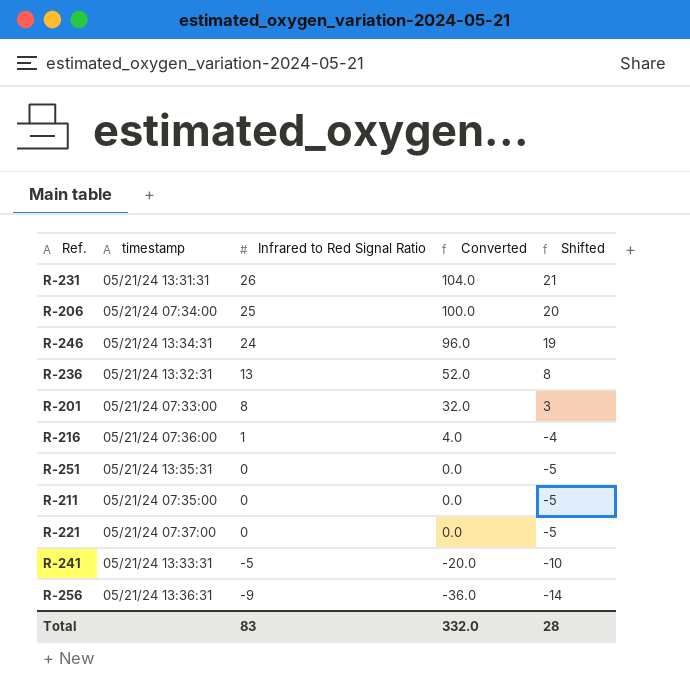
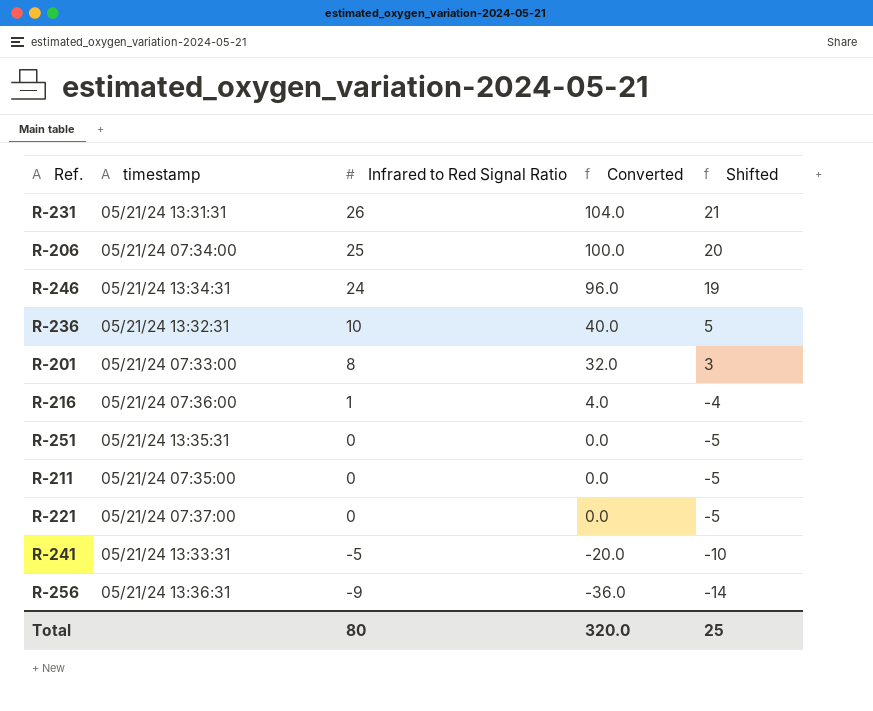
R-236 | Infrared to Red Signal Ratio: 13 -> 10
R-236 | Converted: 52.0 -> 40.0
R-236 | Shifted: 8 -> 5
Total | Infrared to Red Signal Ratio: 83 -> 80
Total | Converted: 332.0 -> 320.0
Total | Shifted: 28 -> 25

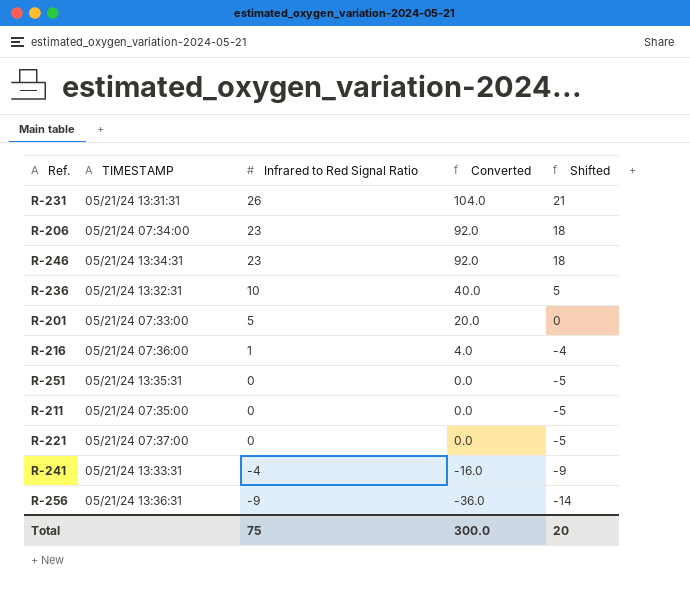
column name: timestamp -> TIMESTAMP
R-206 | Infrared to Red Signal Ratio: 25 -> 23
R-206 | Converted: 100.0 -> 92.0
R-206 | Shifted: 20 -> 18
R-246 | Infrared to Red Signal Ratio: 24 -> 23
R-246 | Converted: 96.0 -> 92.0
R-246 | Shifted: 19 -> 18
R-201 | Infrared to Red Signal Ratio: 8 -> 5
R-201 | Converted: 32.0 -> 20.0
R-201 | Shifted: 3 -> 0
R-241 | Infrared to Red Signal Ratio: -5 -> -4
R-241 | Converted: -20.0 -> -16.0
R-241 | Shifted: -10 -> -9
Total | Infrared to Red Signal Ratio: 80 -> 75
Total | Converted: 320.0 -> 300.0
Total | Shifted: 25 -> 20

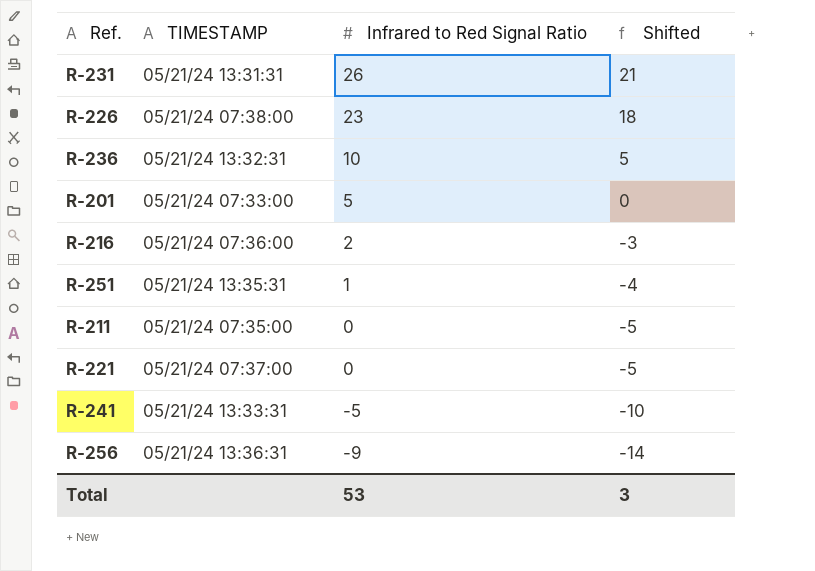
column Converted | formula: [Infrared to Red Signal Ratio] * 4 -> none
row R-206: 05/21/24 07:34:00 | 23 | 92.0 | 18 -> none
row R-246: 05/21/24 13:34:31 | 23 | 92.0 | 18 -> none
row R-226: none -> 05/21/24 07:38:00 | 23 | 18
R-216 | Infrared to Red Signal Ratio: 1 -> 2
R-216 | Shifted: -4 -> -3
R-251 | Infrared to Red Signal Ratio: 0 -> 1
R-251 | Shifted: -5 -> -4
R-241 | Infrared to Red Signal Ratio: -4 -> -5
R-241 | Shifted: -9 -> -10
Total | Infrared to Red Signal Ratio: 75 -> 53
Total | Shifted: 20 -> 3

